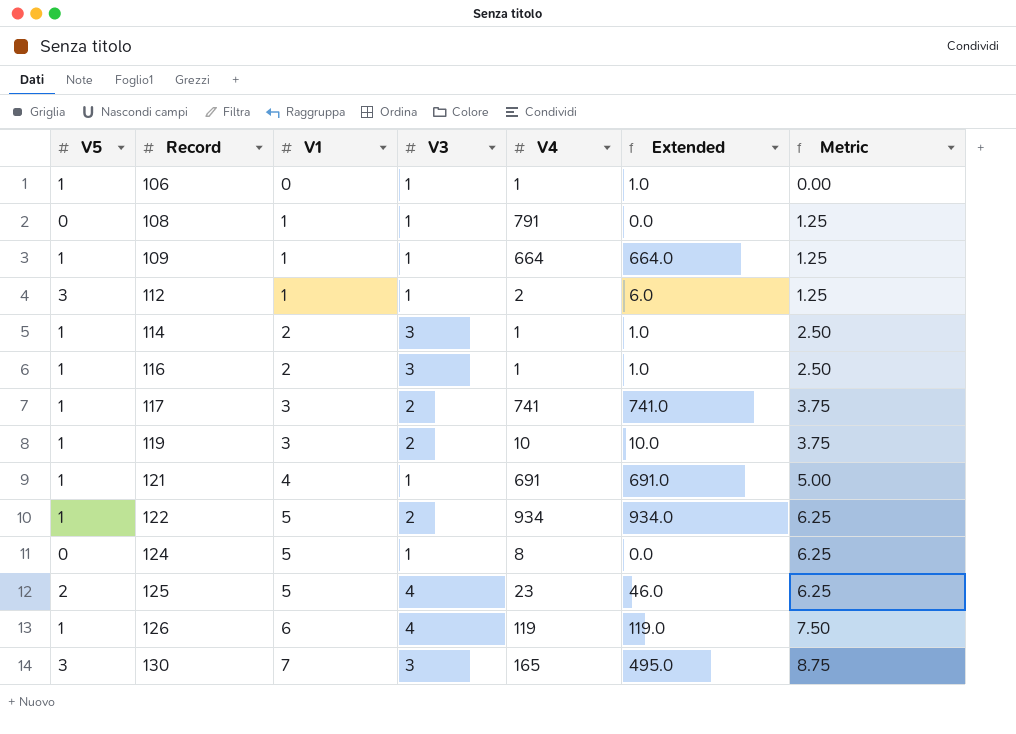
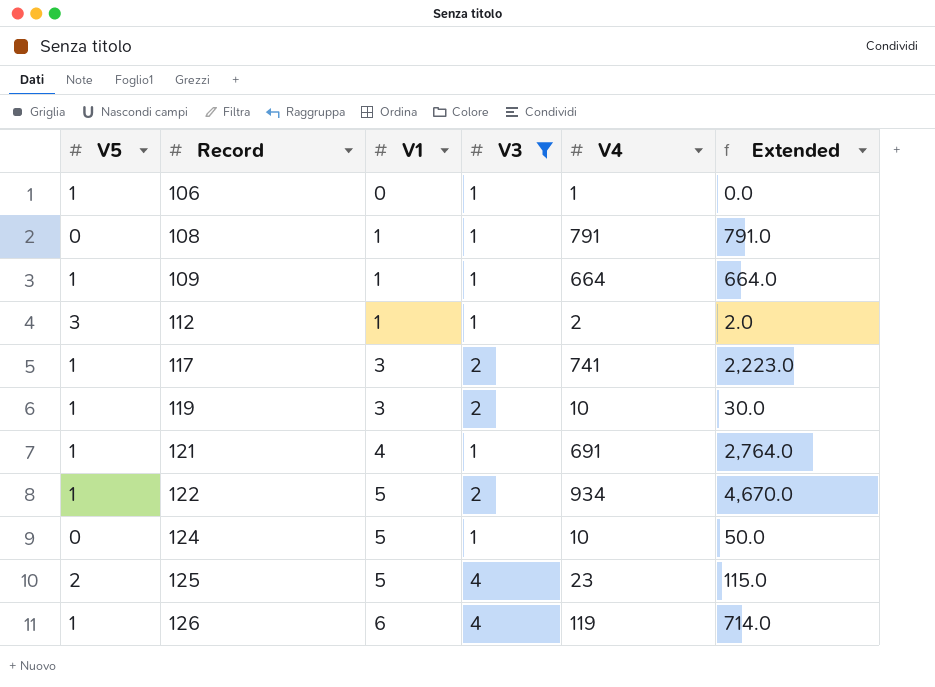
filter: none -> V3 != 3
column Metric | formula: [V1] * 1.25 -> none
column Extended | formula: [V5] * [V4] -> [V1] * [V4]
124 | V4: 8 -> 10

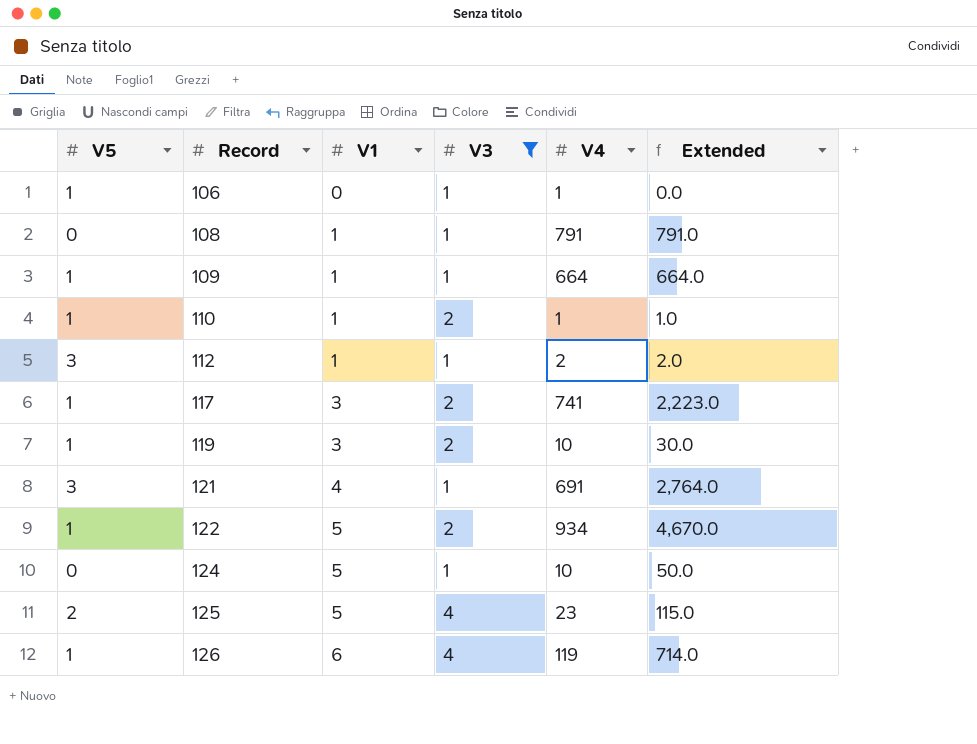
row 110: none -> 1 | 1 | 2 | 1 | 1.0
121 | V5: 1 -> 3

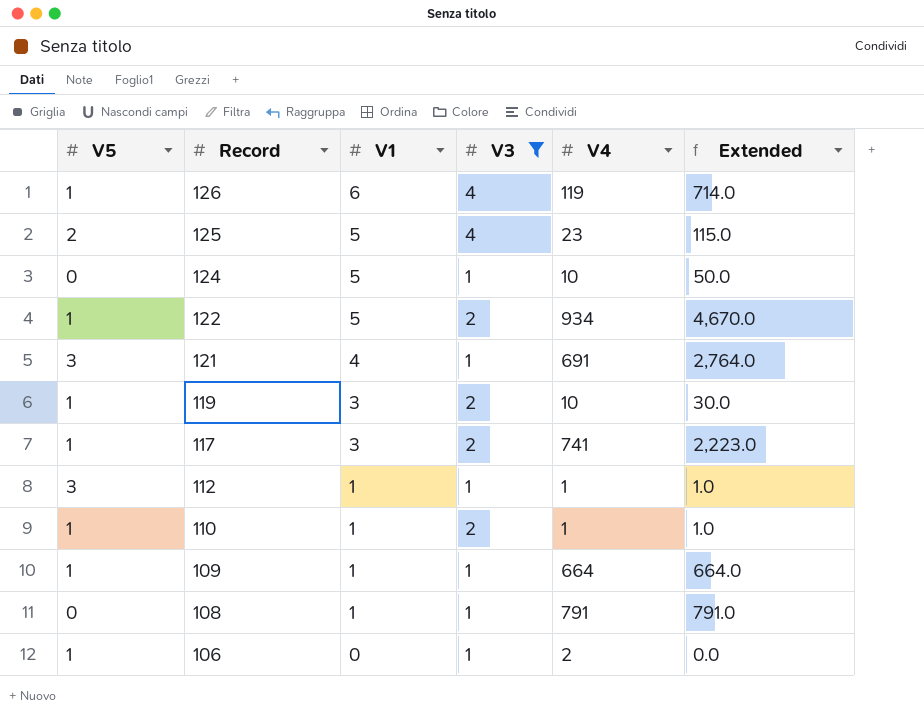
row order: Record ascending -> Record descending
112 | V4: 2 -> 1
112 | Extended: 2.0 -> 1.0
106 | V4: 1 -> 2

